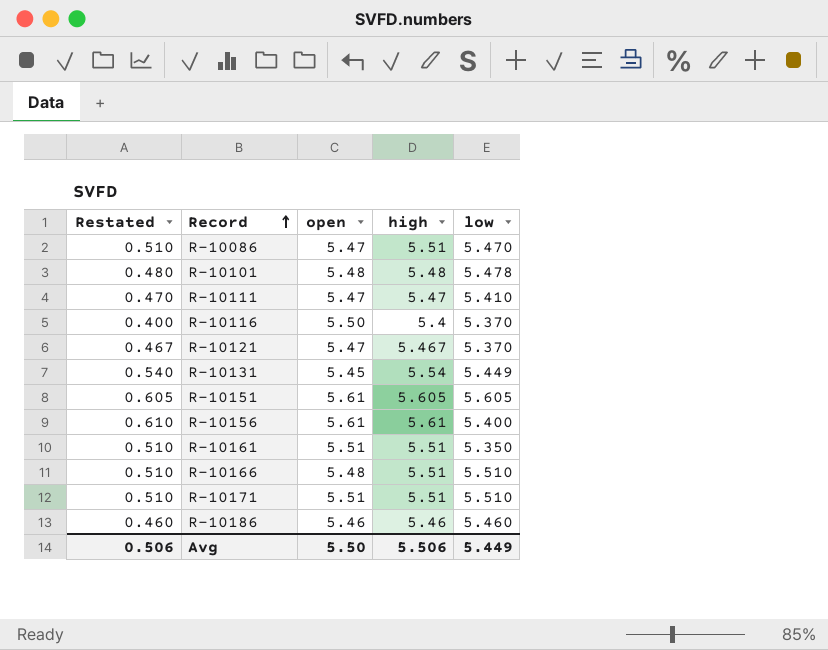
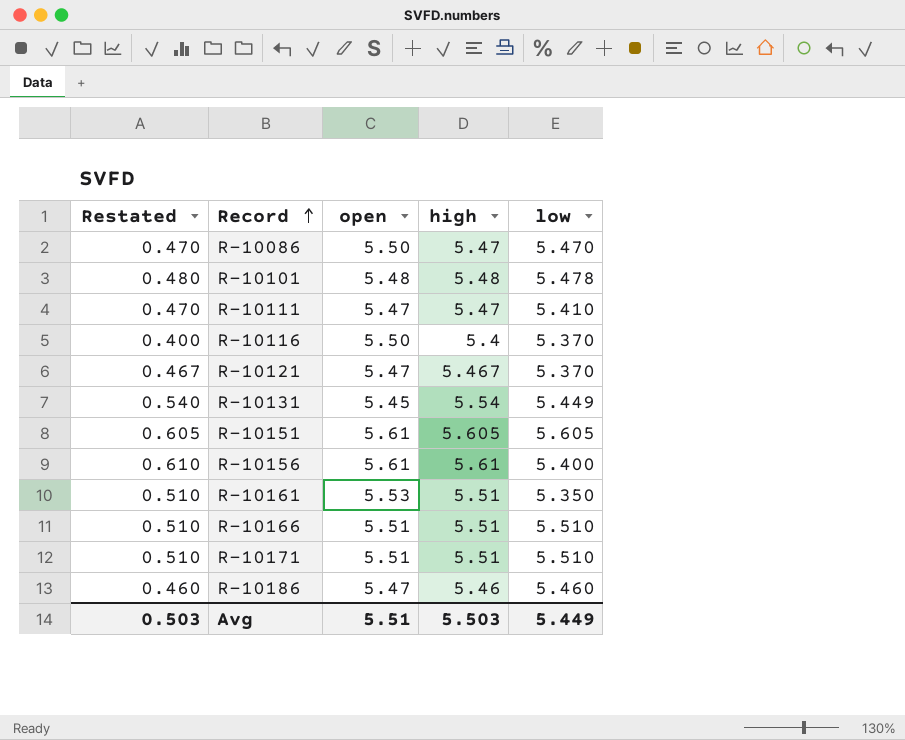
R-10086 | Restated: 0.510 -> 0.470
R-10086 | open: 5.47 -> 5.50
R-10086 | high: 5.51 -> 5.47
R-10161 | open: 5.51 -> 5.53
R-10166 | open: 5.48 -> 5.51
R-10186 | open: 5.46 -> 5.47
Avg | Restated: 0.506 -> 0.503
Avg | open: 5.50 -> 5.51
Avg | high: 5.506 -> 5.503

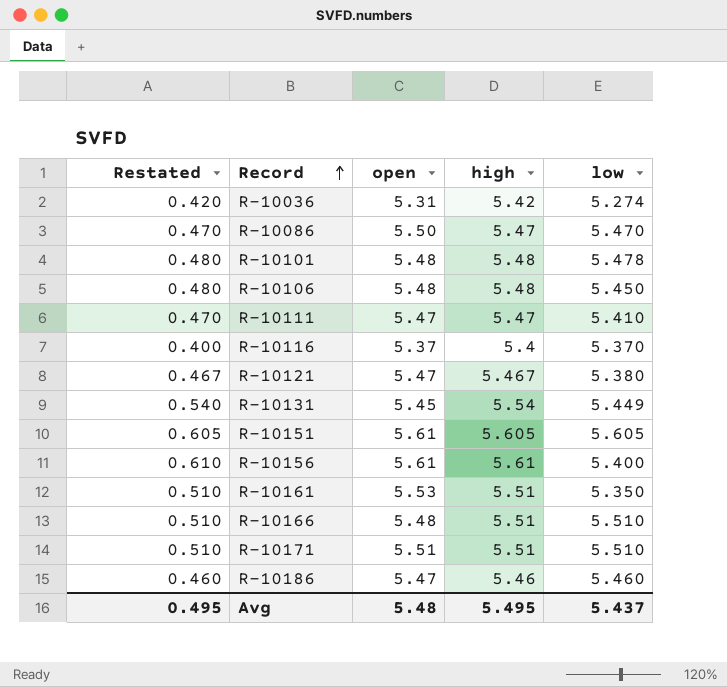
row R-10036: none -> 0.420 | 5.31 | 5.42 | 5.274
row R-10106: none -> 0.480 | 5.48 | 5.48 | 5.450
R-10116 | open: 5.50 -> 5.37
R-10121 | low: 5.370 -> 5.380
R-10166 | open: 5.51 -> 5.48
Avg | Restated: 0.503 -> 0.495
Avg | open: 5.51 -> 5.48
Avg | high: 5.503 -> 5.495
Avg | low: 5.449 -> 5.437

